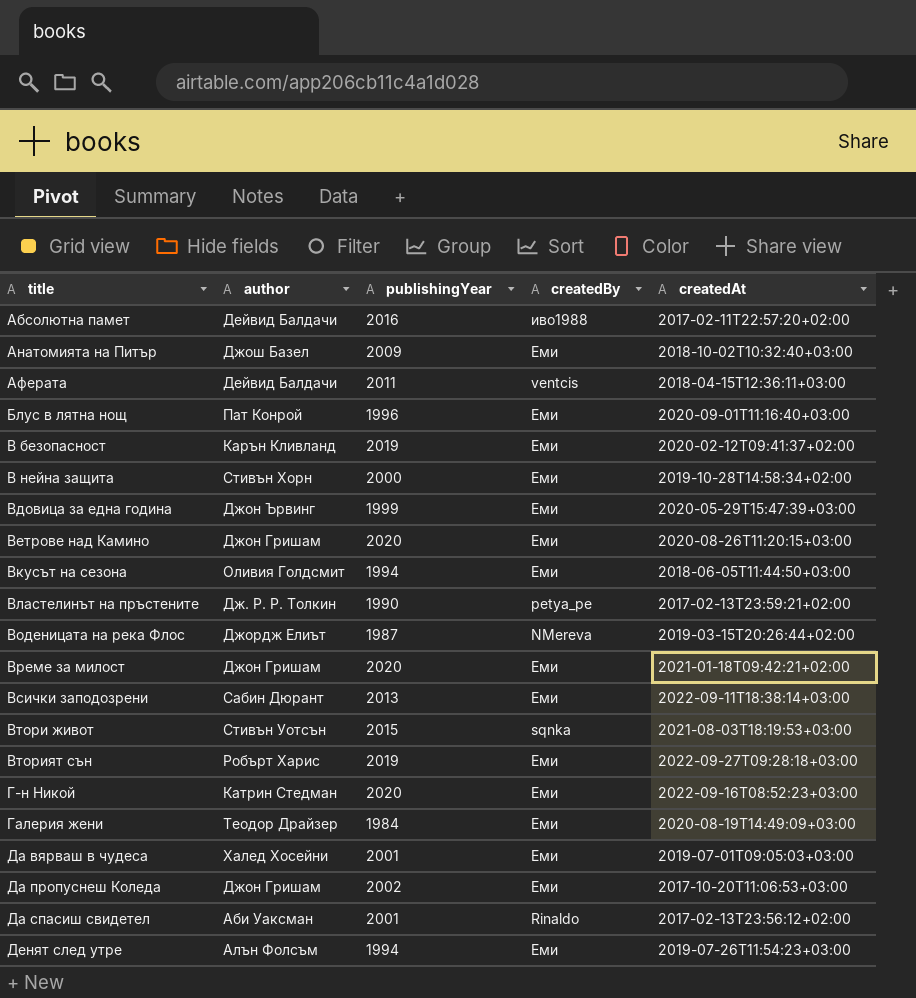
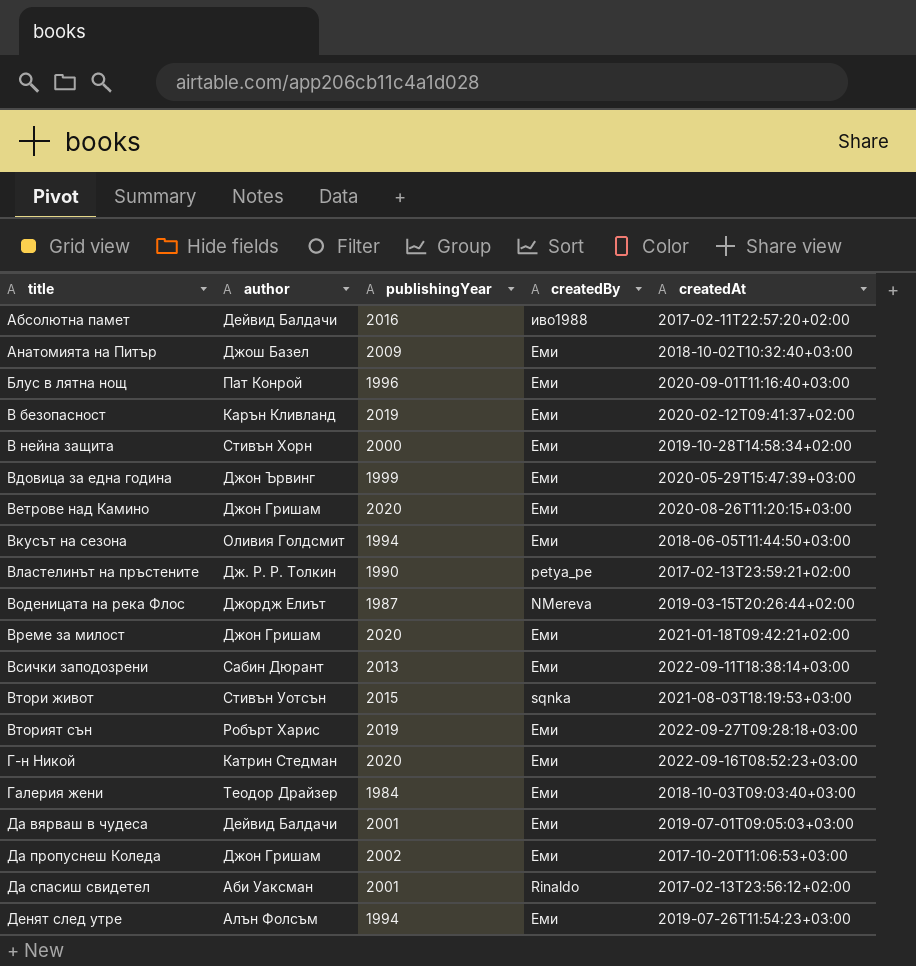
row Аферата: Дейвид Балдачи | 2011 | ventcis | 2018-04-15T12:36:11+03:00 -> none
Галерия жени | createdAt: 2020-08-19T14:49:09+03:00 -> 2018-10-03T09:03:40+03:00
Да вярваш в чудеса | author: Халед Хосейни -> Дейвид Балдачи

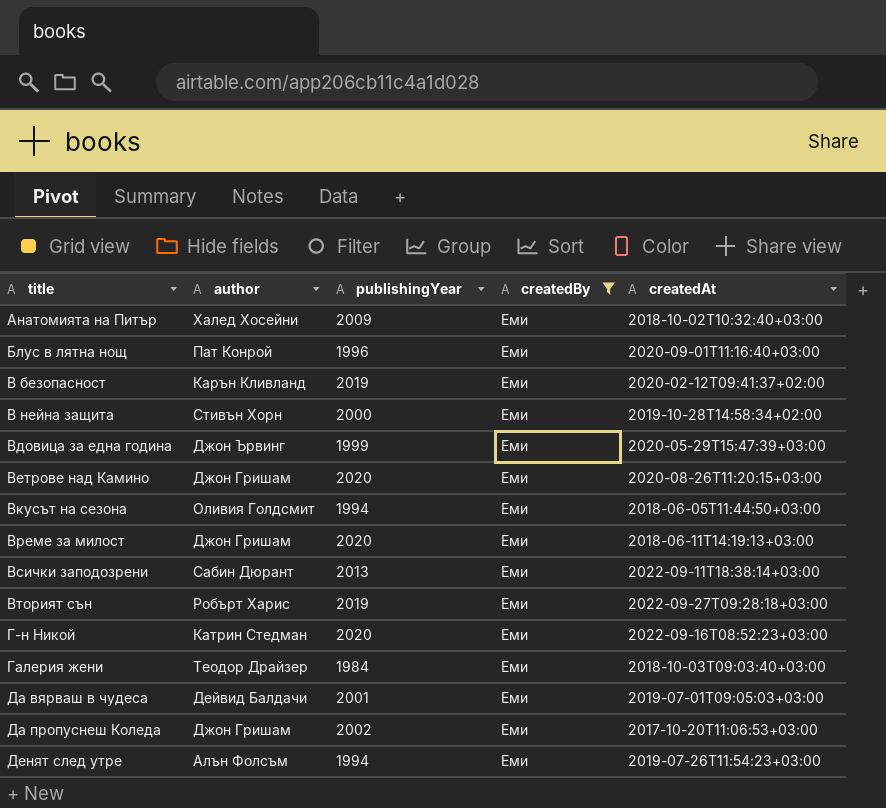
filter: none -> createdBy = Еми
Анатомията на Питър | author: Джош Базел -> Халед Хосейни
Време за милост | createdAt: 2021-01-18T09:42:21+02:00 -> 2018-06-11T14:19:13+03:00

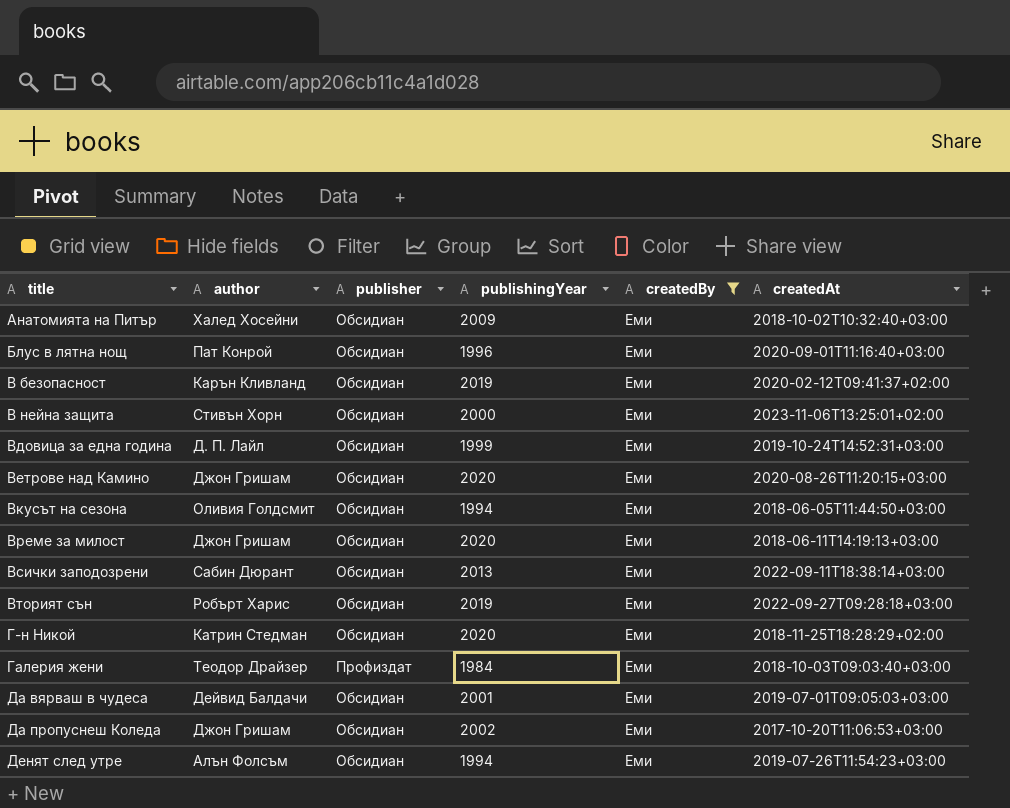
column publisher | position: none -> 3
В нейна защита | createdAt: 2019-10-28T14:58:34+02:00 -> 2023-11-06T13:25:01+02:00
Вдовица за една година | author: Джон Ървинг -> Д. П. Лайл
Вдовица за една година | createdAt: 2020-05-29T15:47:39+03:00 -> 2019-10-24T14:52:31+03:00
Г-н Никой | createdAt: 2022-09-16T08:52:23+03:00 -> 2018-11-25T18:28:29+02:00

